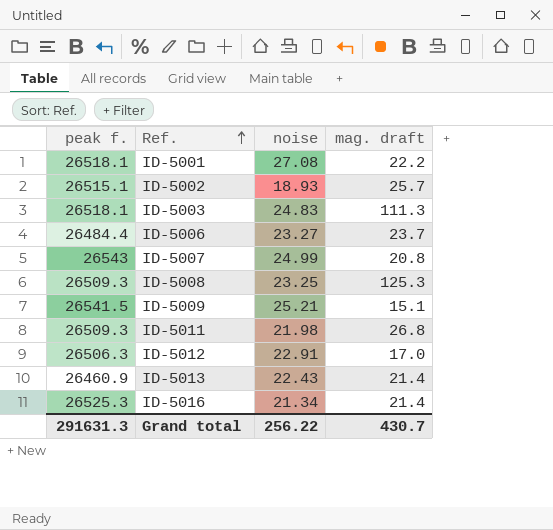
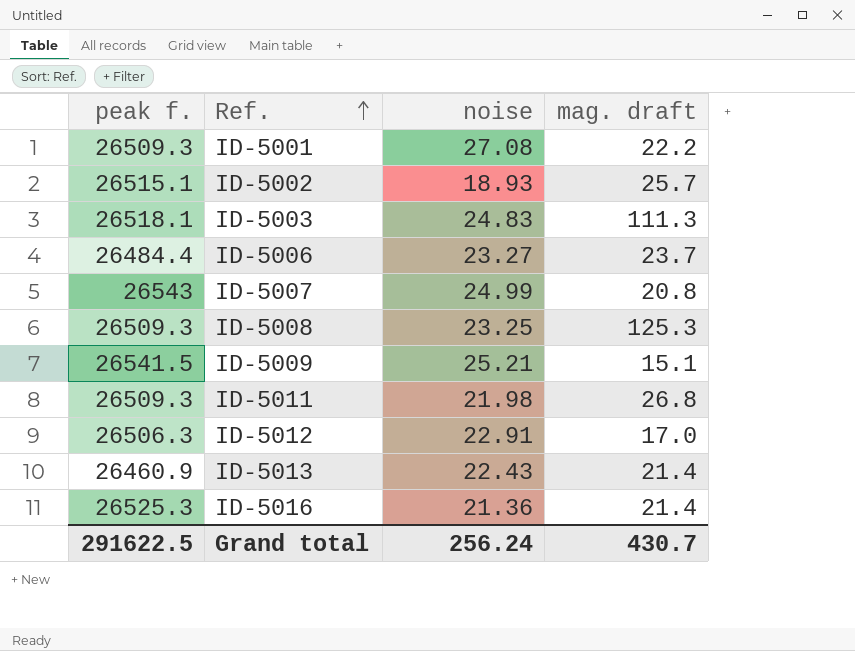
ID-5001 | peak f.: 26518.1 -> 26509.3
ID-5016 | noise: 21.34 -> 21.36
Grand total | peak f.: 291631.3 -> 291622.5
Grand total | noise: 256.22 -> 256.24

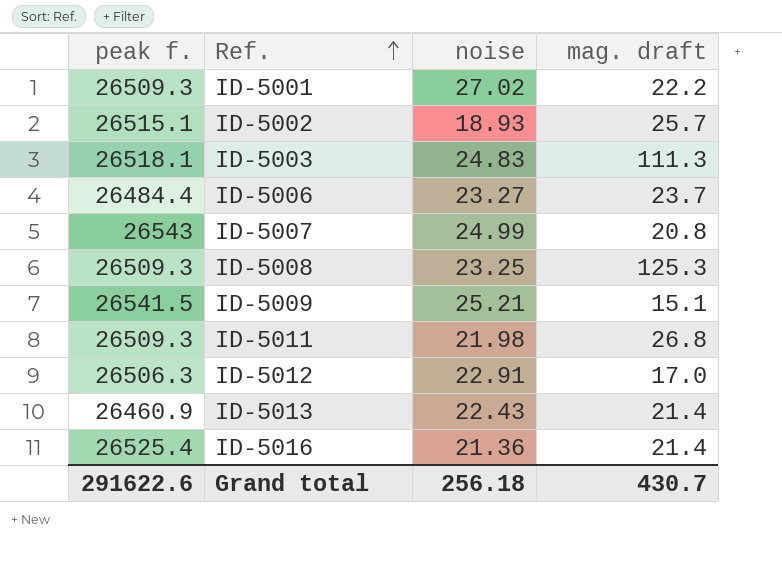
ID-5001 | noise: 27.08 -> 27.02
ID-5016 | peak f.: 26525.3 -> 26525.4
Grand total | peak f.: 291622.5 -> 291622.6
Grand total | noise: 256.24 -> 256.18

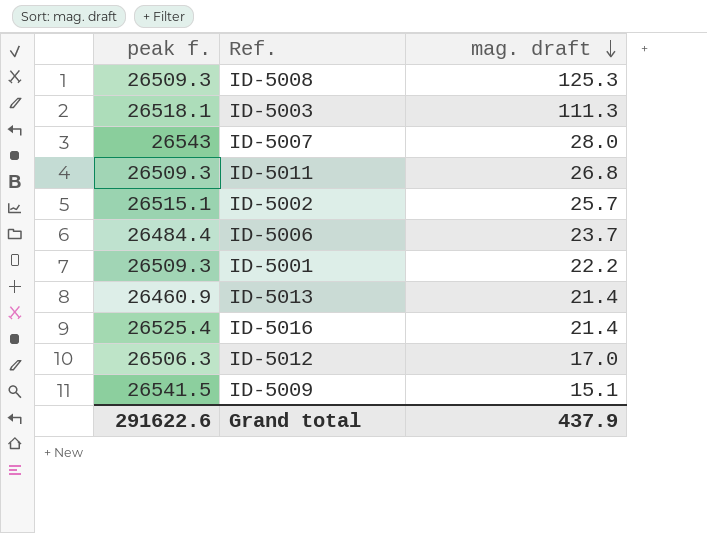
row order: Ref. ascending -> mag. draft descending
column noise | position: 3 -> none
ID-5007 | mag. draft: 20.8 -> 28.0
Grand total | mag. draft: 430.7 -> 437.9

